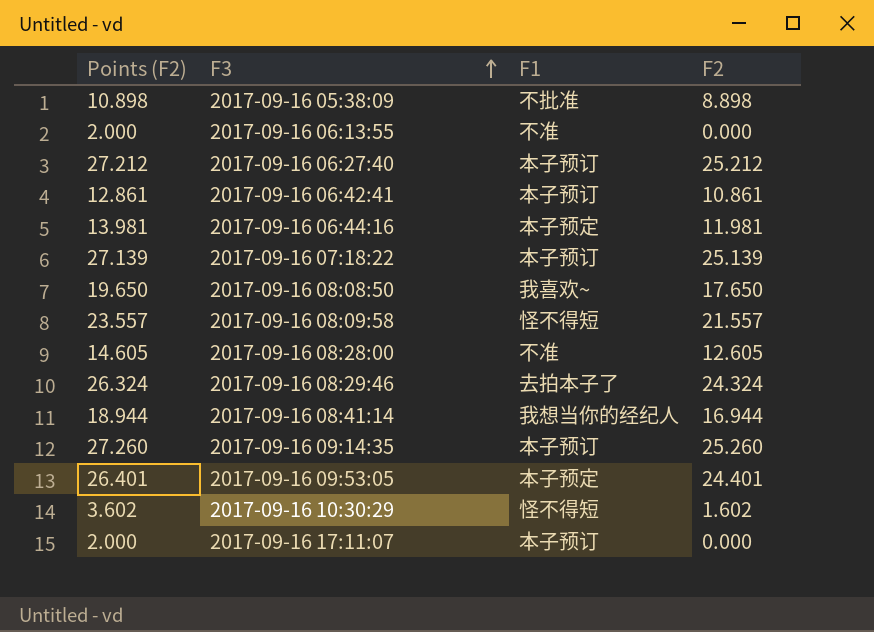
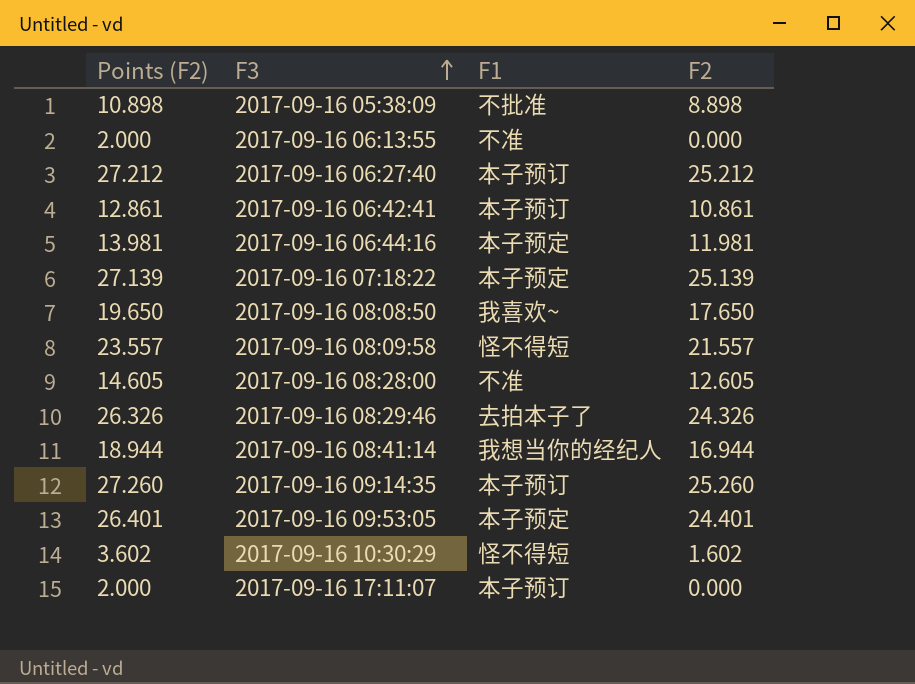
2017-09-16 07:18:22 | F1: 本子预订 -> 本子预定
2017-09-16 08:29:46 | Points (F2): 26.324 -> 26.326
2017-09-16 08:29:46 | F2: 24.324 -> 24.326

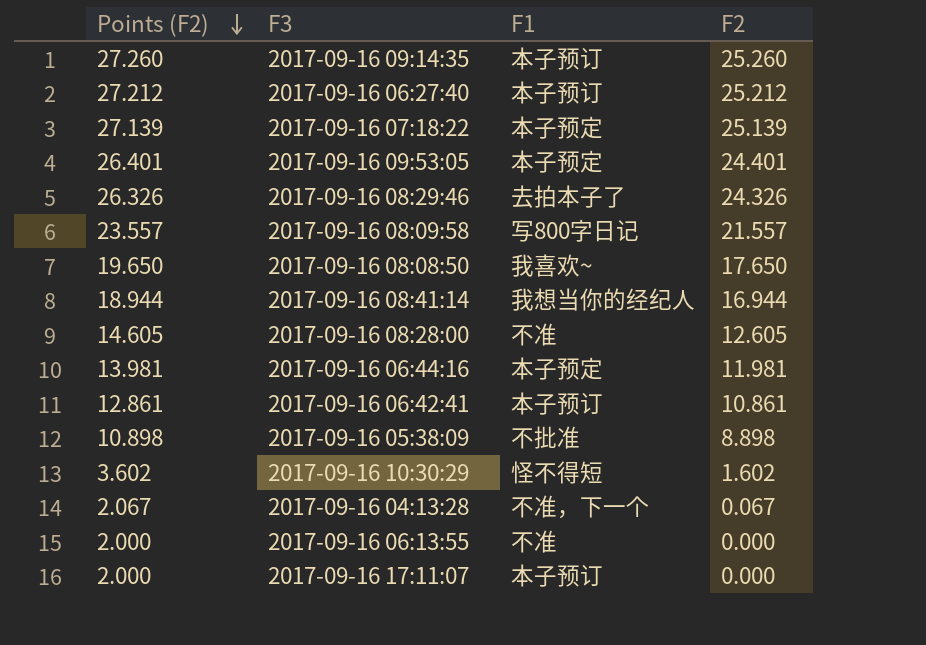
row order: F3 ascending -> Points (F2) descending
2017-09-16 08:09:58 | F1: 怪不得短 -> 写800字日记
row 2017-09-16 04:13:28: none -> 2.067 | 不准，下一个 | 0.067

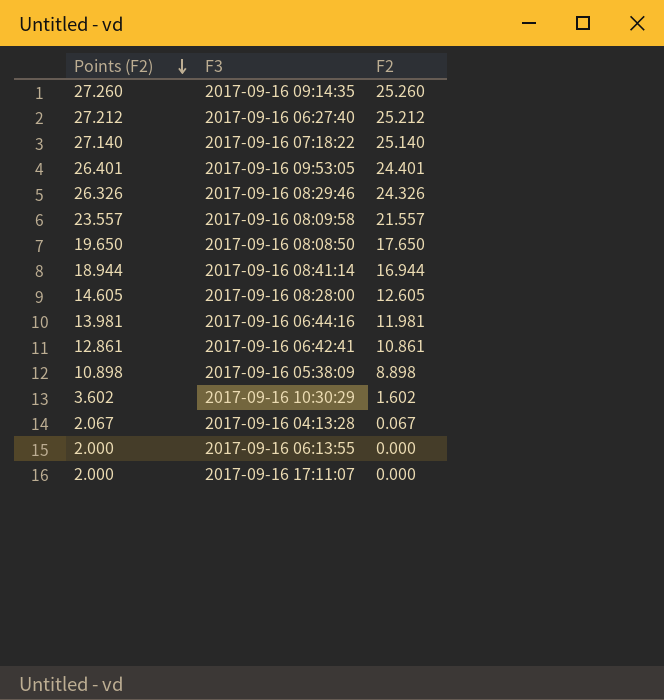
column F1 | position: 3 -> none
2017-09-16 07:18:22 | Points (F2): 27.139 -> 27.140
2017-09-16 07:18:22 | F2: 25.139 -> 25.140

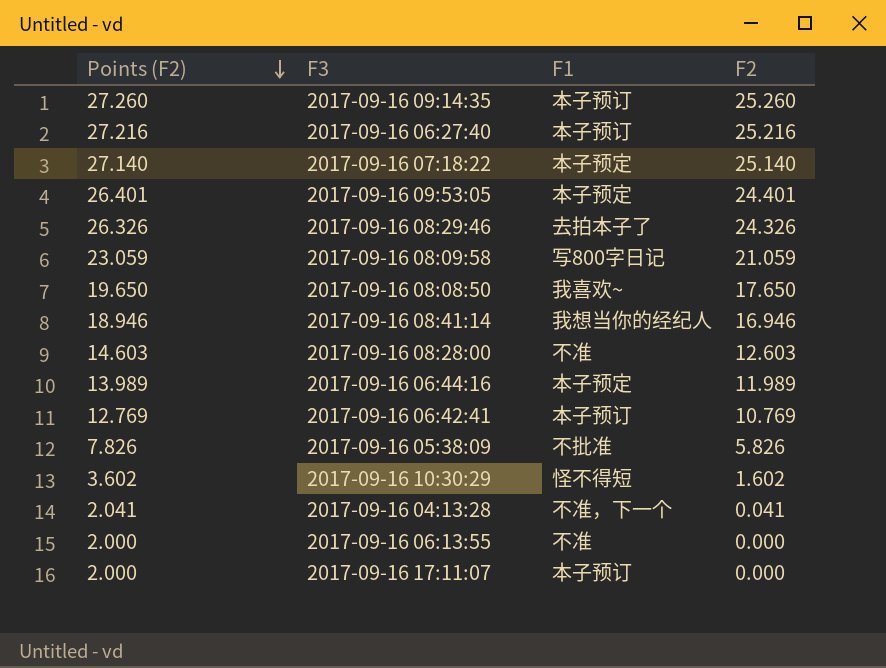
column F1 | position: none -> 3
2017-09-16 06:27:40 | Points (F2): 27.212 -> 27.216
2017-09-16 06:27:40 | F2: 25.212 -> 25.216
2017-09-16 08:09:58 | Points (F2): 23.557 -> 23.059
2017-09-16 08:09:58 | F2: 21.557 -> 21.059
2017-09-16 08:41:14 | Points (F2): 18.944 -> 18.946
2017-09-16 08:41:14 | F2: 16.944 -> 16.946
2017-09-16 08:28:00 | Points (F2): 14.605 -> 14.603
2017-09-16 08:28:00 | F2: 12.605 -> 12.603
2017-09-16 06:44:16 | Points (F2): 13.981 -> 13.989
2017-09-16 06:44:16 | F2: 11.981 -> 11.989
2017-09-16 06:42:41 | Points (F2): 12.861 -> 12.769
2017-09-16 06:42:41 | F2: 10.861 -> 10.769
2017-09-16 05:38:09 | Points (F2): 10.898 -> 7.826
2017-09-16 05:38:09 | F2: 8.898 -> 5.826
2017-09-16 04:13:28 | Points (F2): 2.067 -> 2.041
2017-09-16 04:13:28 | F2: 0.067 -> 0.041

